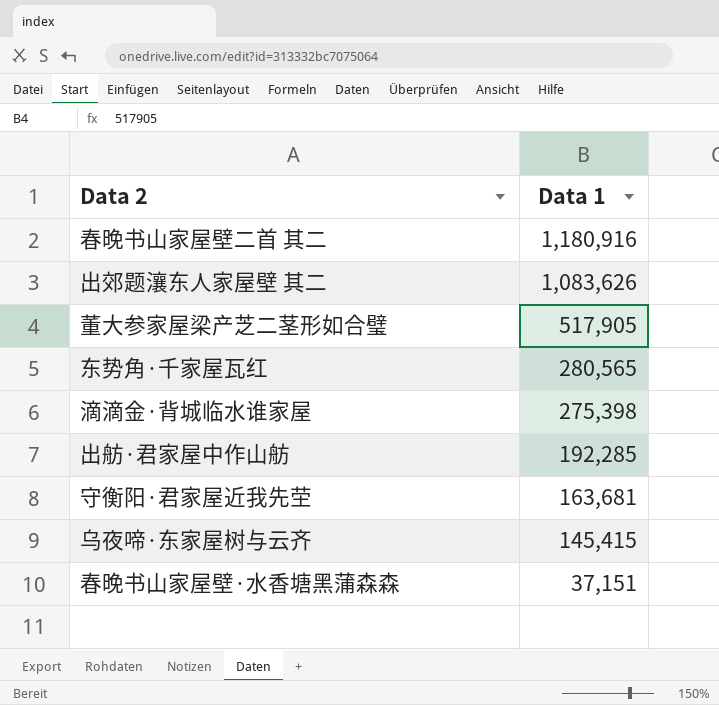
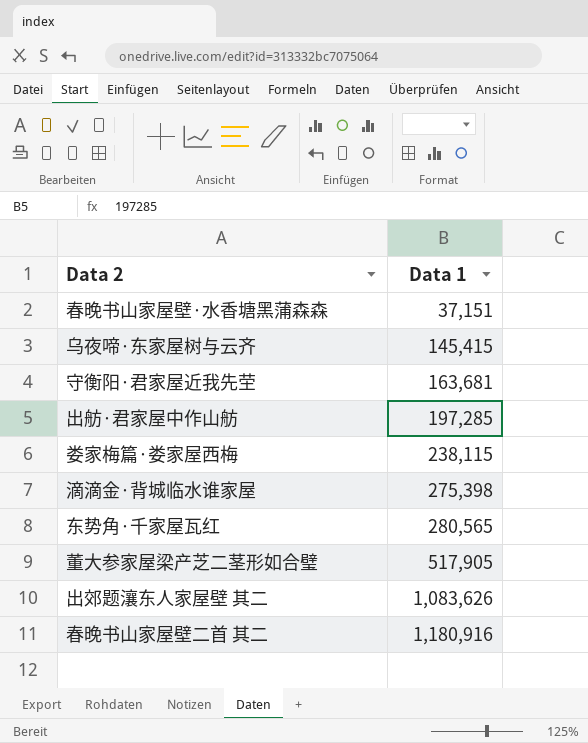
row order: Data 1 descending -> Data 1 ascending
出舫·君家屋中作山舫 | Data 1: 192,285 -> 197,285
row 娄家梅篇·娄家屋西梅: none -> 238,115

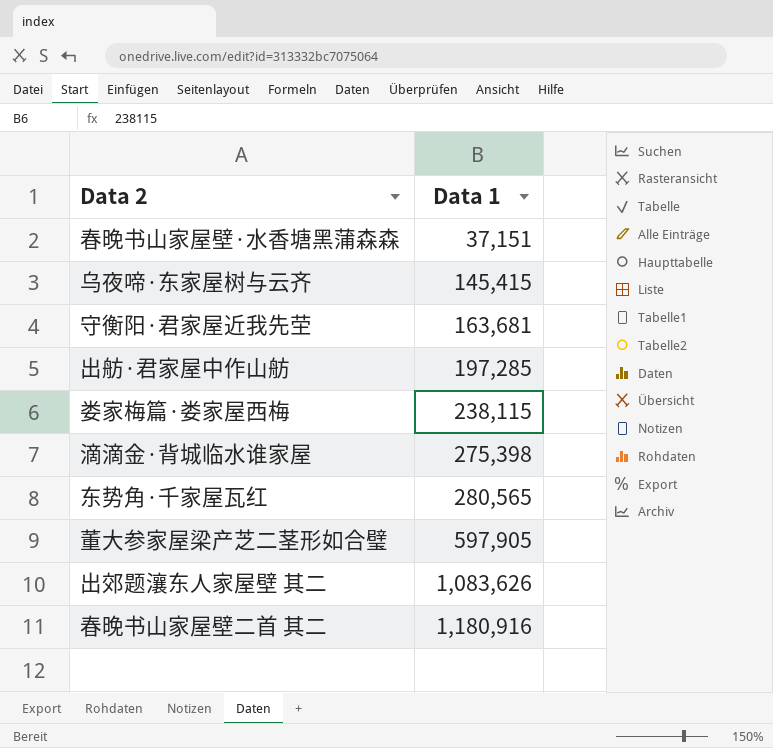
董大参家屋梁产芝二茎形如合璧 | Data 1: 517,905 -> 597,905

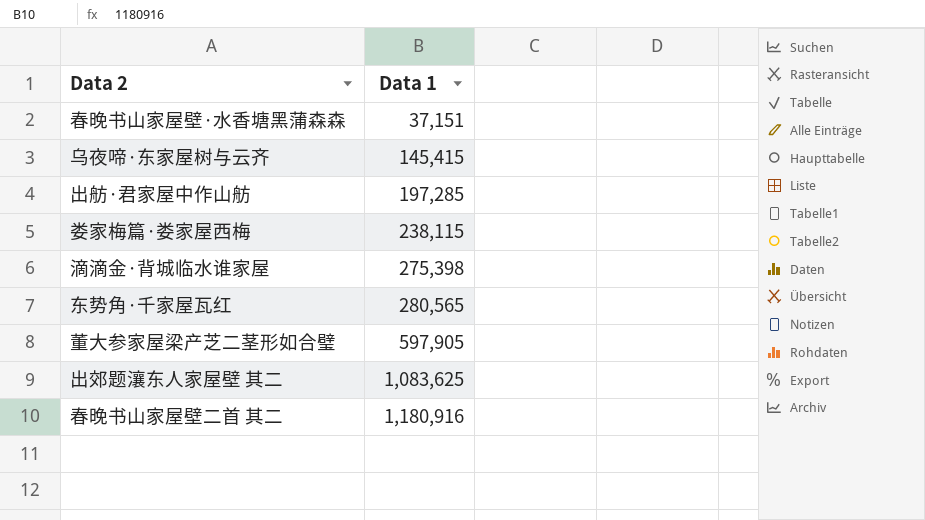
row 守衡阳·君家屋近我先茔: 163,681 -> none
出郊题瀼东人家屋壁 其二 | Data 1: 1,083,626 -> 1,083,625

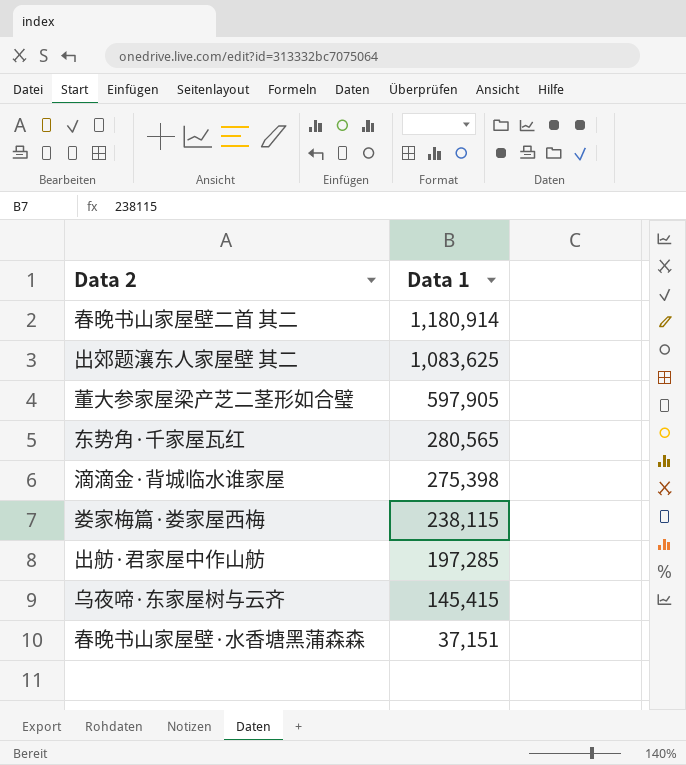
row order: Data 1 ascending -> Data 1 descending
春晚书山家屋壁二首 其二 | Data 1: 1,180,916 -> 1,180,914

